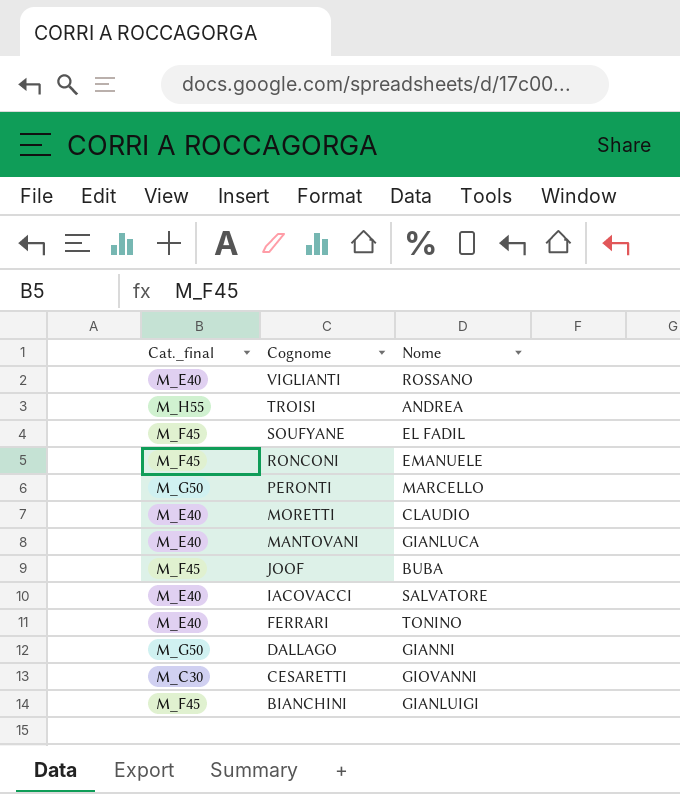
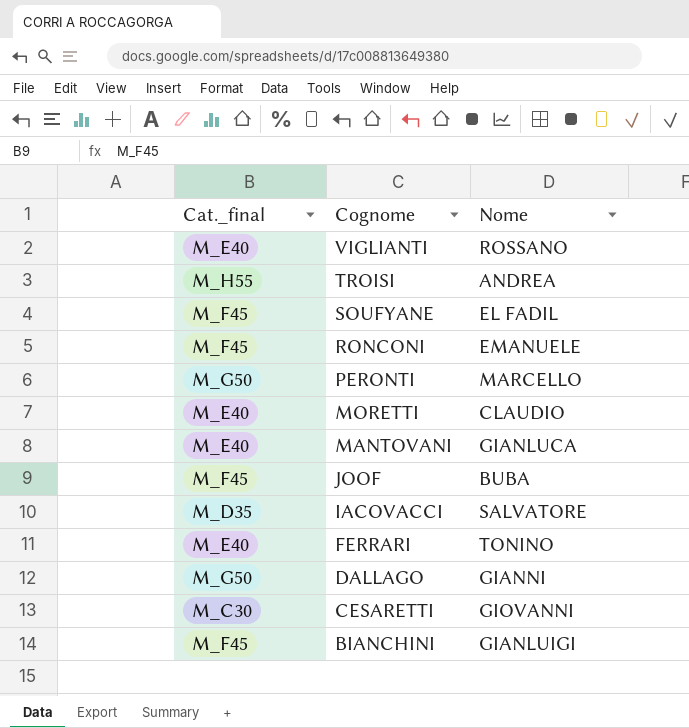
IACOVACCI | Cat._final: M_E40 -> M_D35

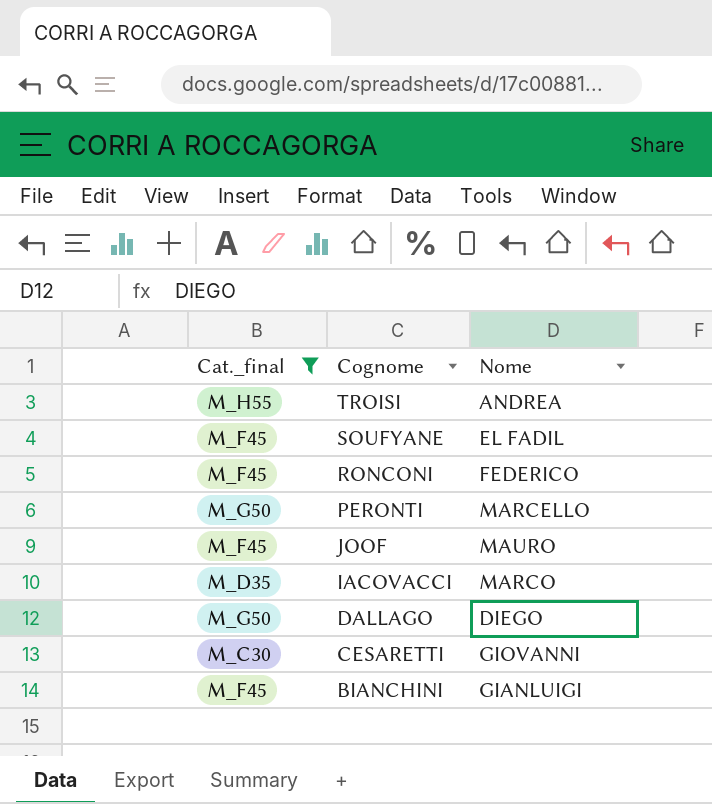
filter: none -> Cat._final != M_E40
RONCONI | Nome: EMANUELE -> FEDERICO
JOOF | Nome: BUBA -> MAURO
IACOVACCI | Nome: SALVATORE -> MARCO
DALLAGO | Nome: GIANNI -> DIEGO

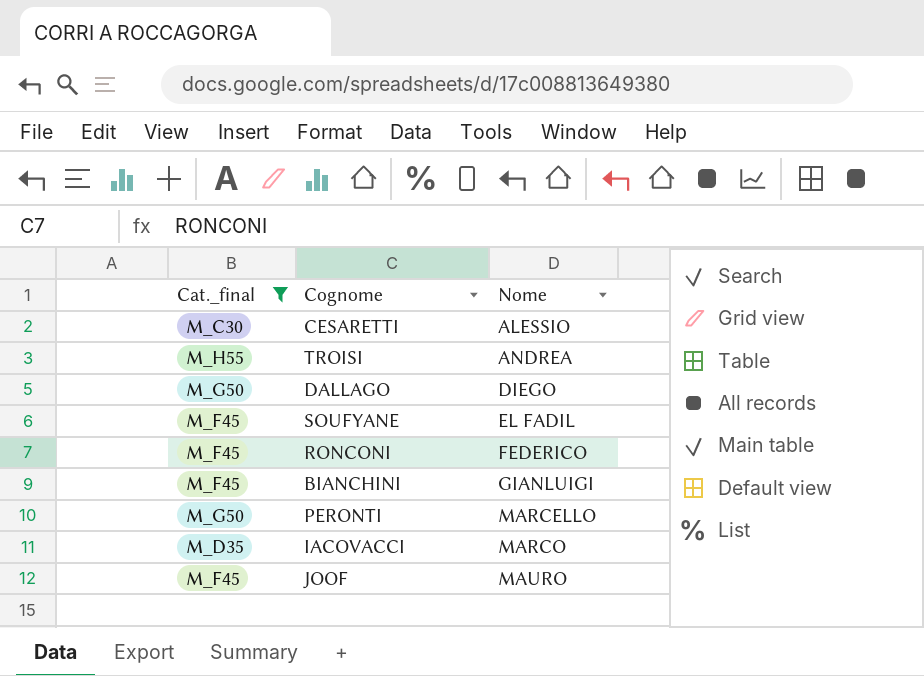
row order: Cognome descending -> Nome ascending
CESARETTI | Nome: GIOVANNI -> ALESSIO

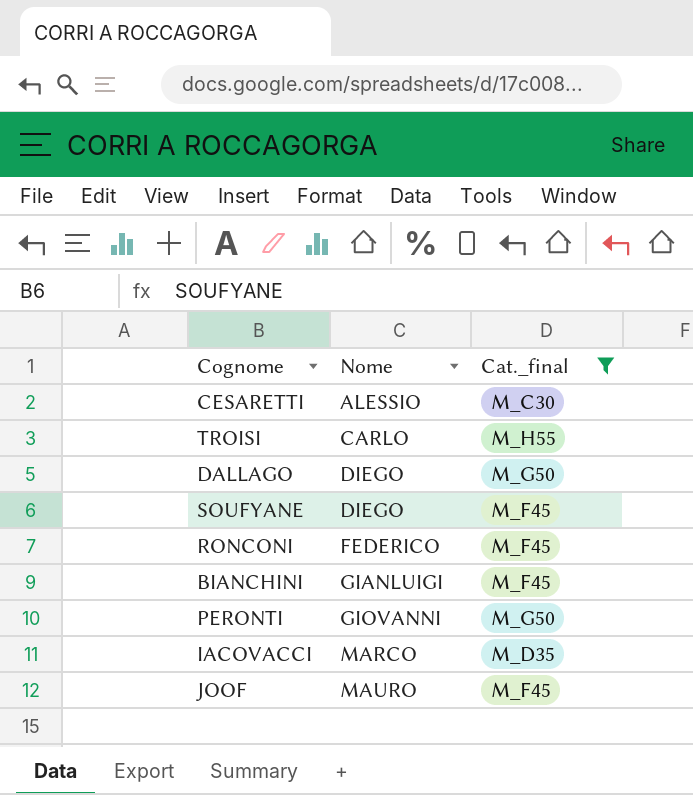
column Cat._final | position: 1 -> 3
TROISI | Nome: ANDREA -> CARLO
SOUFYANE | Nome: EL FADIL -> DIEGO
PERONTI | Nome: MARCELLO -> GIOVANNI

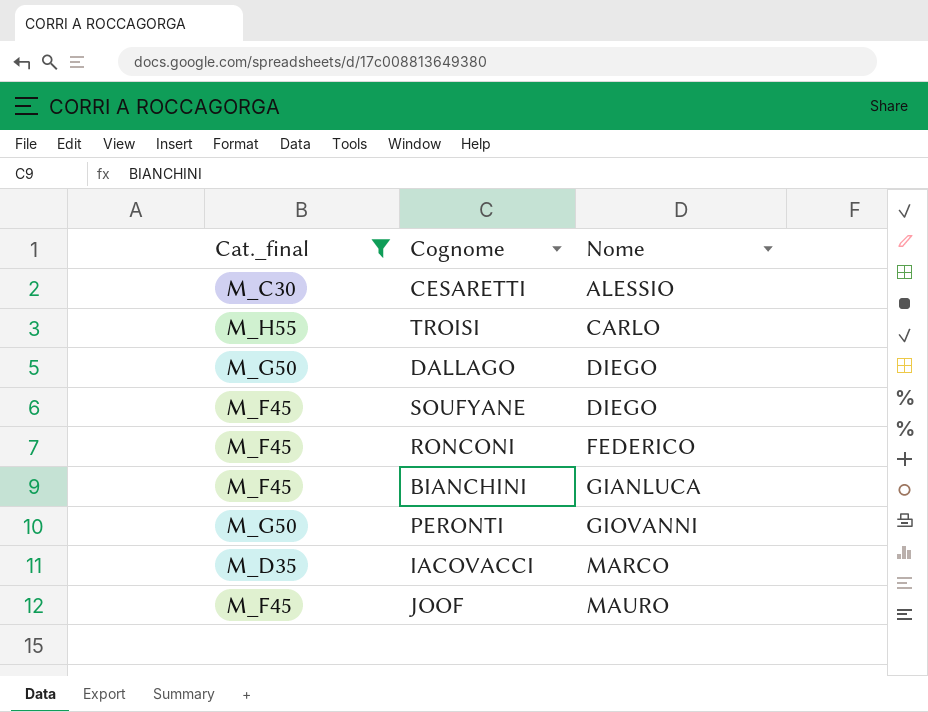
column Cat._final | position: 3 -> 1
BIANCHINI | Nome: GIANLUIGI -> GIANLUCA

